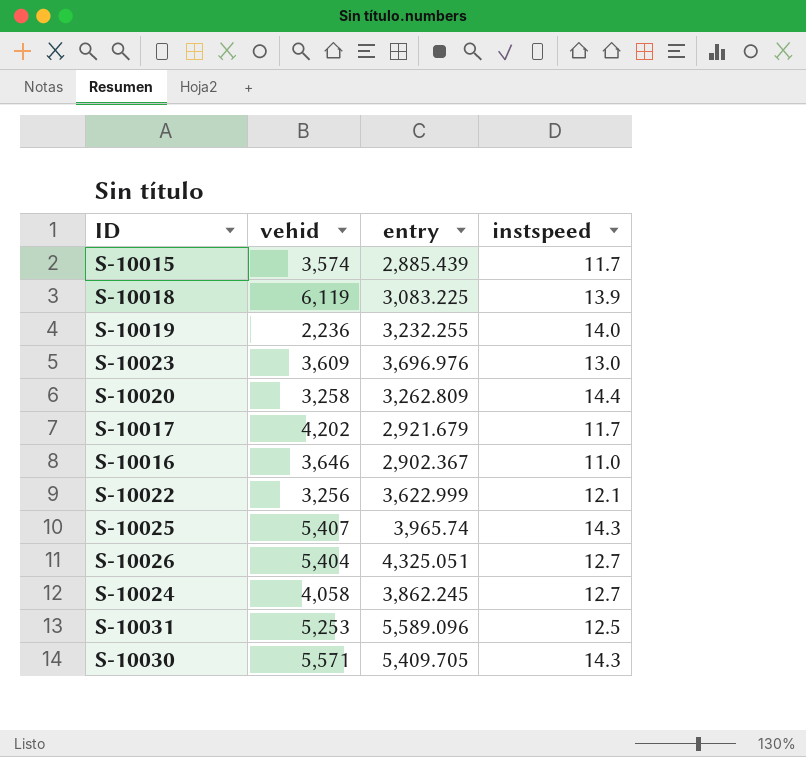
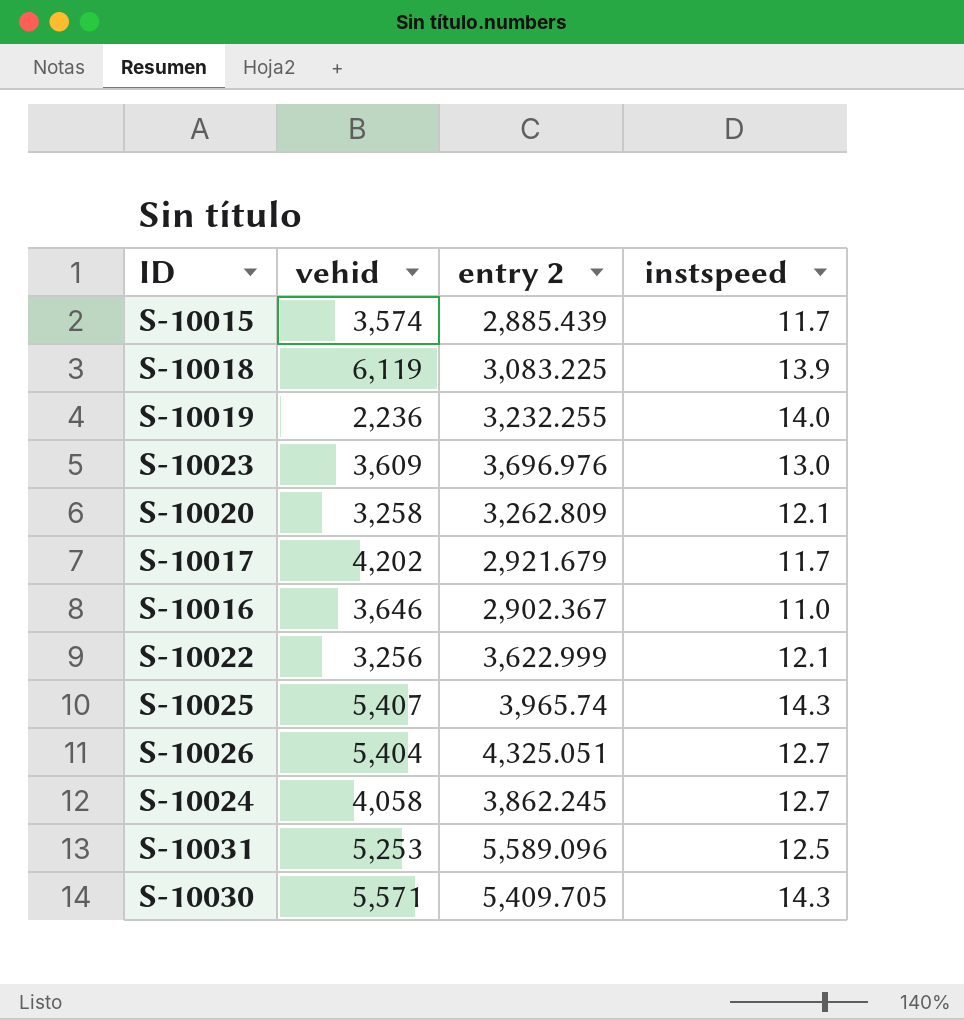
column name: entry -> entry 2
S-10020 | instspeed: 14.4 -> 12.1

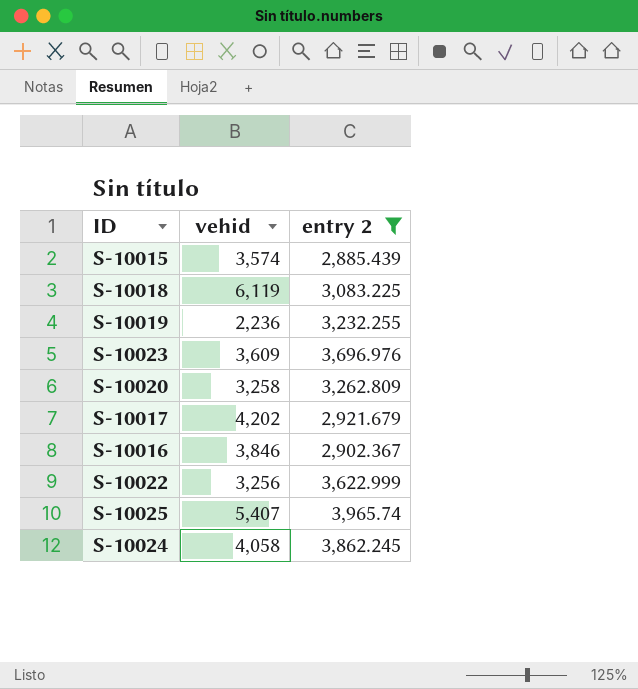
filter: none -> entry 2 <= 3,965.74
column instspeed | position: 4 -> none
S-10016 | vehid: 3,646 -> 3,846

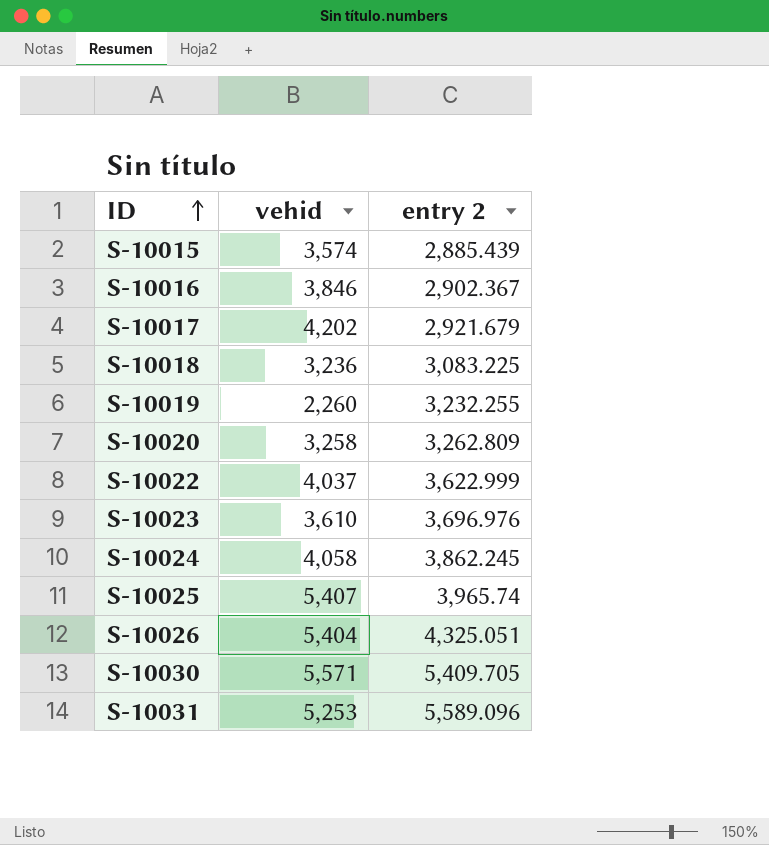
filter: entry 2 <= 3,965.74 -> none
row order: none -> ID ascending
S-10018 | vehid: 6,119 -> 3,236
S-10019 | vehid: 2,236 -> 2,260
S-10022 | vehid: 3,256 -> 4,037
S-10023 | vehid: 3,609 -> 3,610

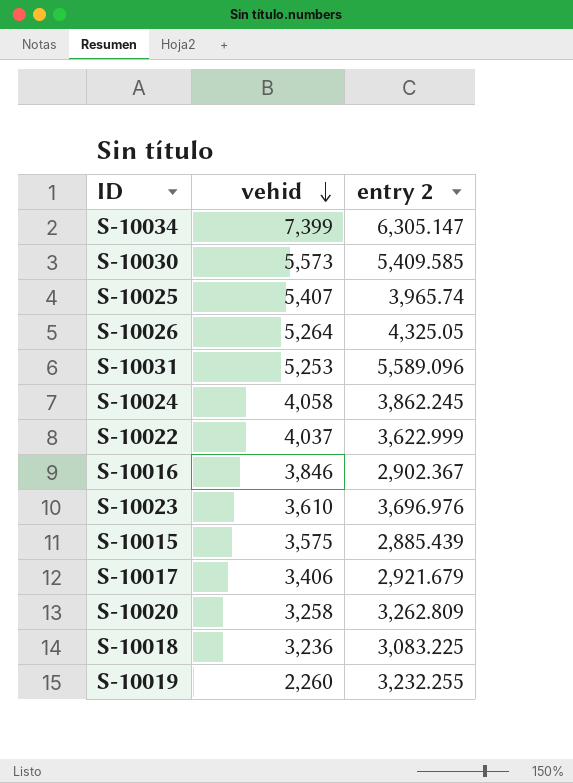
row order: ID ascending -> vehid descending
row S-10034: none -> 7,399 | 6,305.147
S-10030 | vehid: 5,571 -> 5,573
S-10030 | entry 2: 5,409.705 -> 5,409.585
S-10026 | vehid: 5,404 -> 5,264
S-10026 | entry 2: 4,325.051 -> 4,325.05
S-10015 | vehid: 3,574 -> 3,575
S-10017 | vehid: 4,202 -> 3,406

